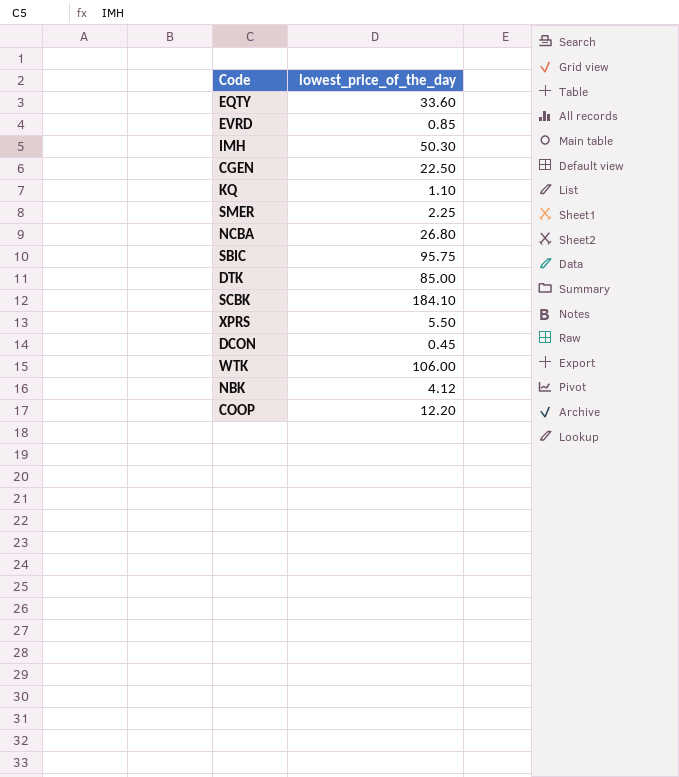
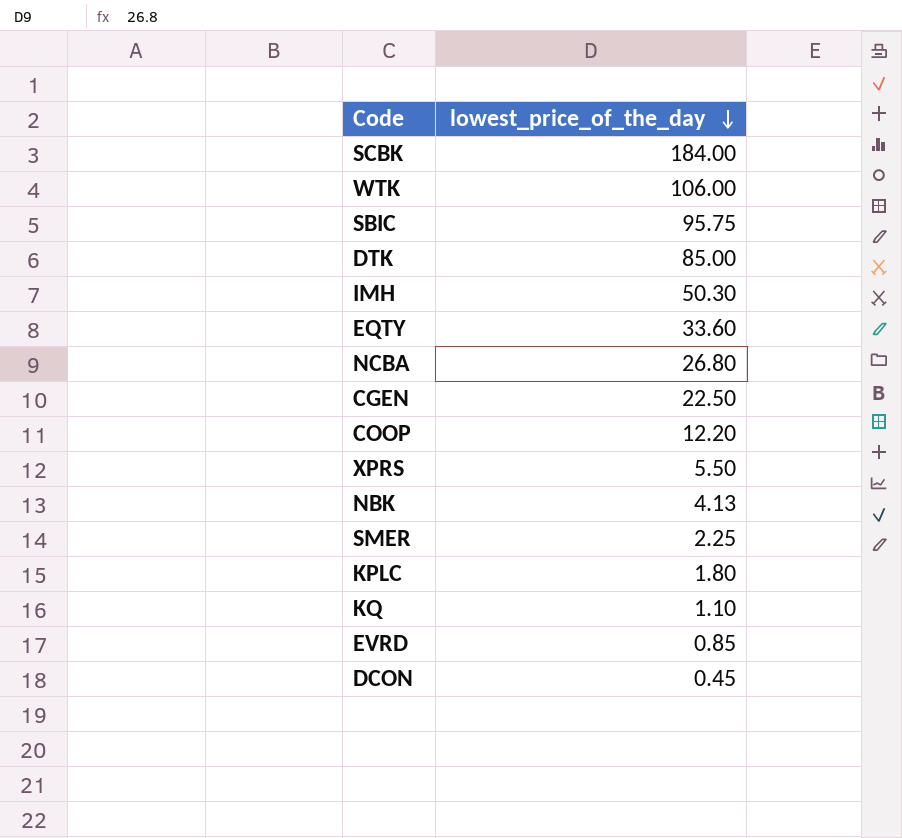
row order: none -> lowest_price_of_the_day descending
SCBK | lowest_price_of_the_day: 184.10 -> 184.00
NBK | lowest_price_of_the_day: 4.12 -> 4.13
row KPLC: none -> 1.80

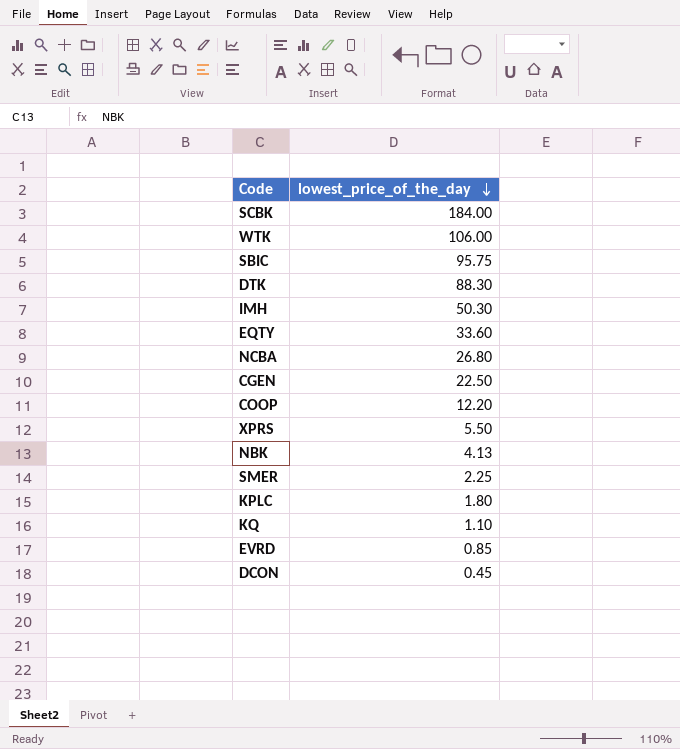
DTK | lowest_price_of_the_day: 85.00 -> 88.30

